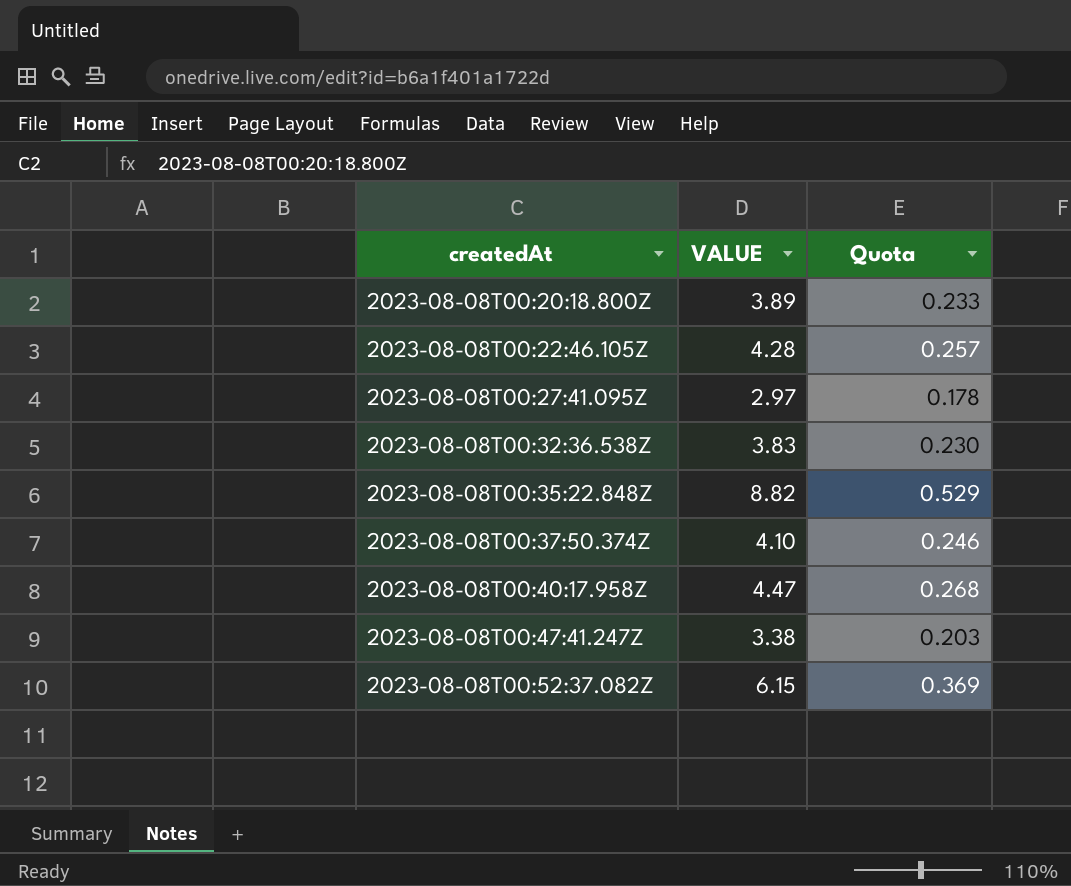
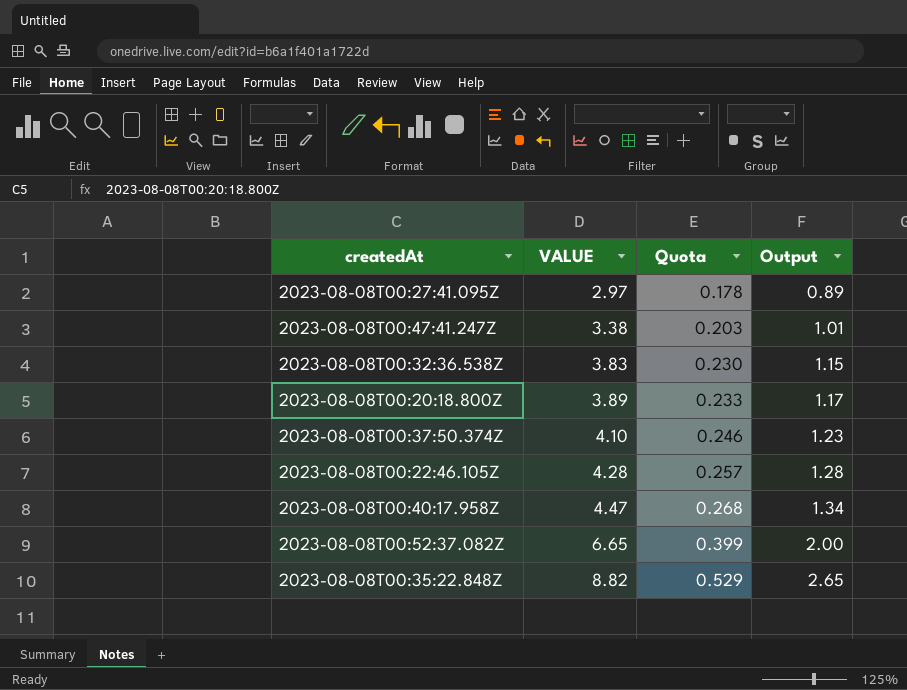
row order: createdAt ascending -> VALUE ascending
column Output | formula: none -> [VALUE] * 0.3
2023-08-08T00:52:37.082Z | VALUE: 6.15 -> 6.65
2023-08-08T00:52:37.082Z | Quota: 0.369 -> 0.399

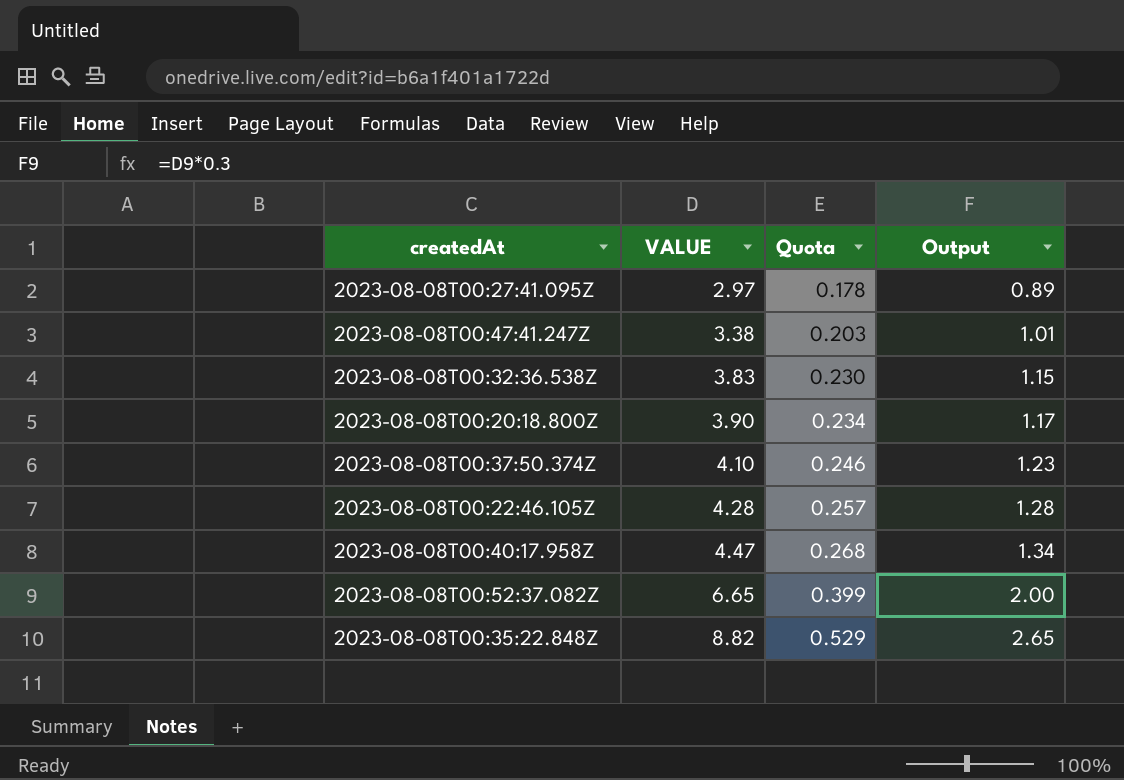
2023-08-08T00:20:18.800Z | VALUE: 3.89 -> 3.90
2023-08-08T00:20:18.800Z | Quota: 0.233 -> 0.234

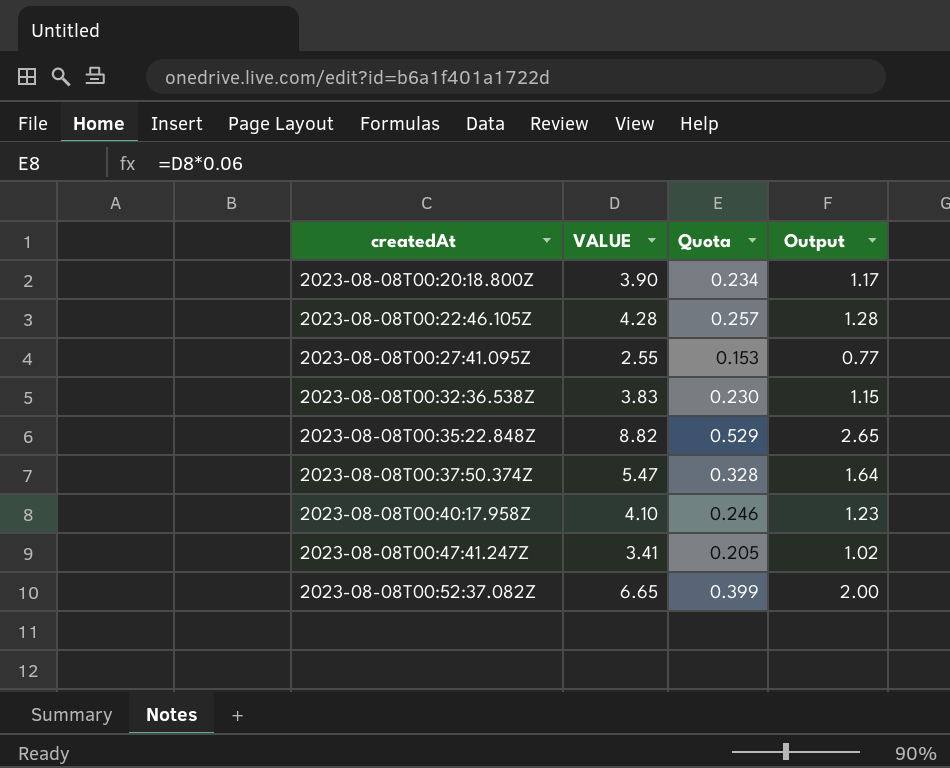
row order: VALUE ascending -> createdAt ascending
2023-08-08T00:27:41.095Z | VALUE: 2.97 -> 2.55
2023-08-08T00:27:41.095Z | Quota: 0.178 -> 0.153
2023-08-08T00:27:41.095Z | Output: 0.89 -> 0.77
2023-08-08T00:37:50.374Z | VALUE: 4.10 -> 5.47
2023-08-08T00:37:50.374Z | Quota: 0.246 -> 0.328
2023-08-08T00:37:50.374Z | Output: 1.23 -> 1.64
2023-08-08T00:40:17.958Z | VALUE: 4.47 -> 4.10
2023-08-08T00:40:17.958Z | Quota: 0.268 -> 0.246
2023-08-08T00:40:17.958Z | Output: 1.34 -> 1.23
2023-08-08T00:47:41.247Z | VALUE: 3.38 -> 3.41
2023-08-08T00:47:41.247Z | Quota: 0.203 -> 0.205
2023-08-08T00:47:41.247Z | Output: 1.01 -> 1.02

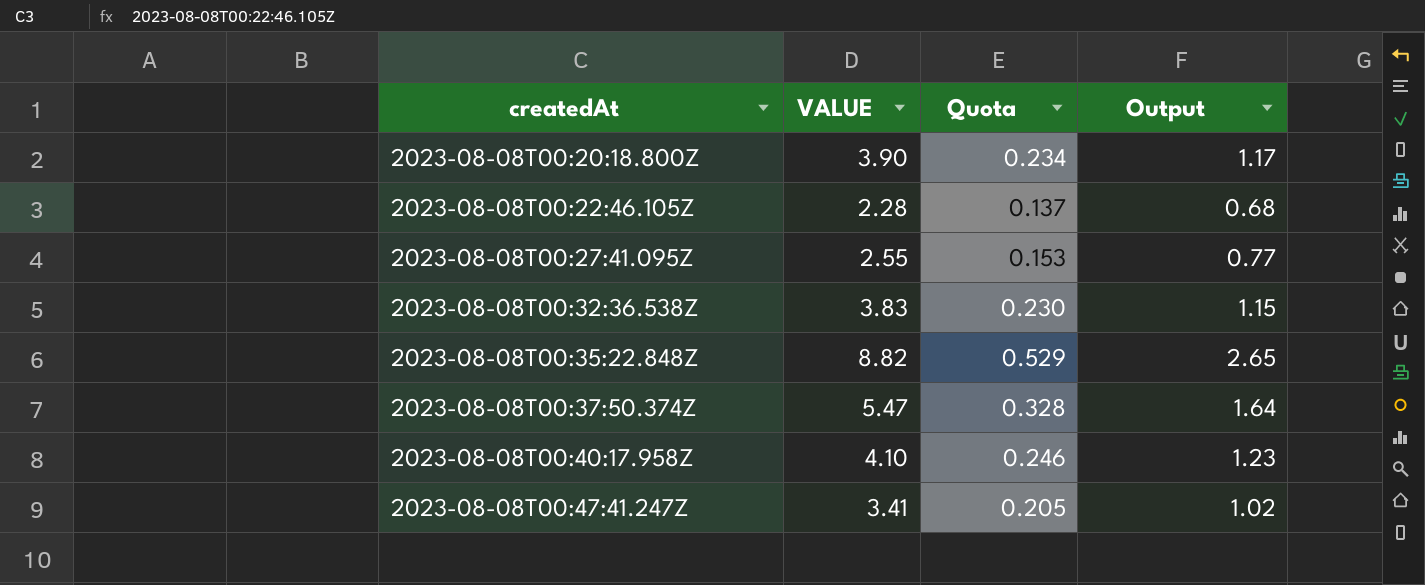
row 2023-08-08T00:52:37.082Z: 6.65 | 0.399 | 2.00 -> none
2023-08-08T00:22:46.105Z | VALUE: 4.28 -> 2.28
2023-08-08T00:22:46.105Z | Quota: 0.257 -> 0.137
2023-08-08T00:22:46.105Z | Output: 1.28 -> 0.68

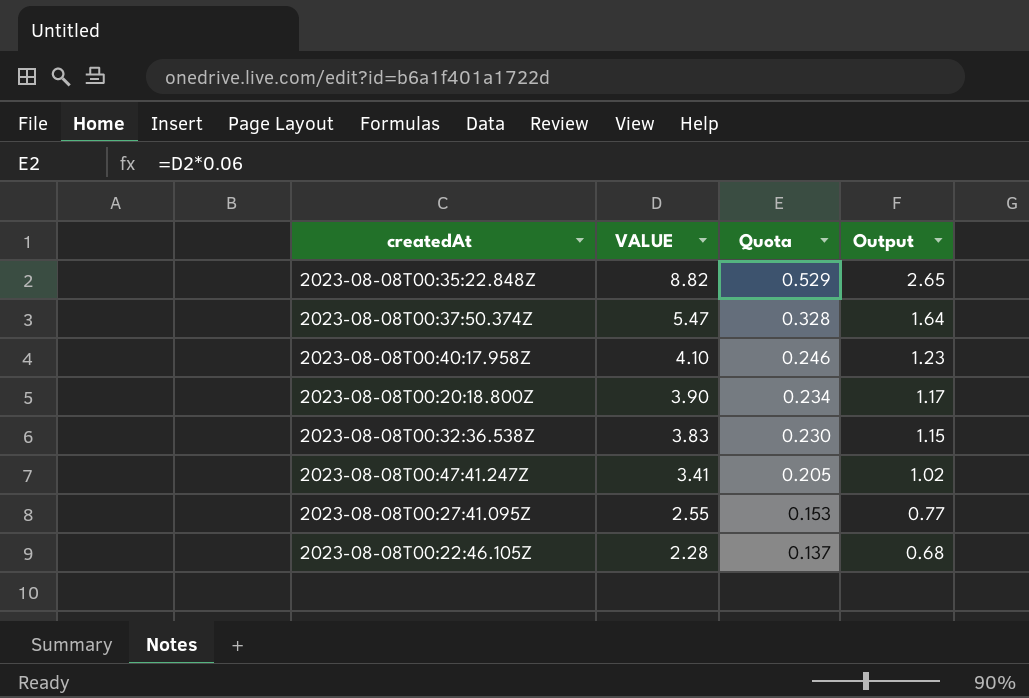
row order: createdAt ascending -> VALUE descending

